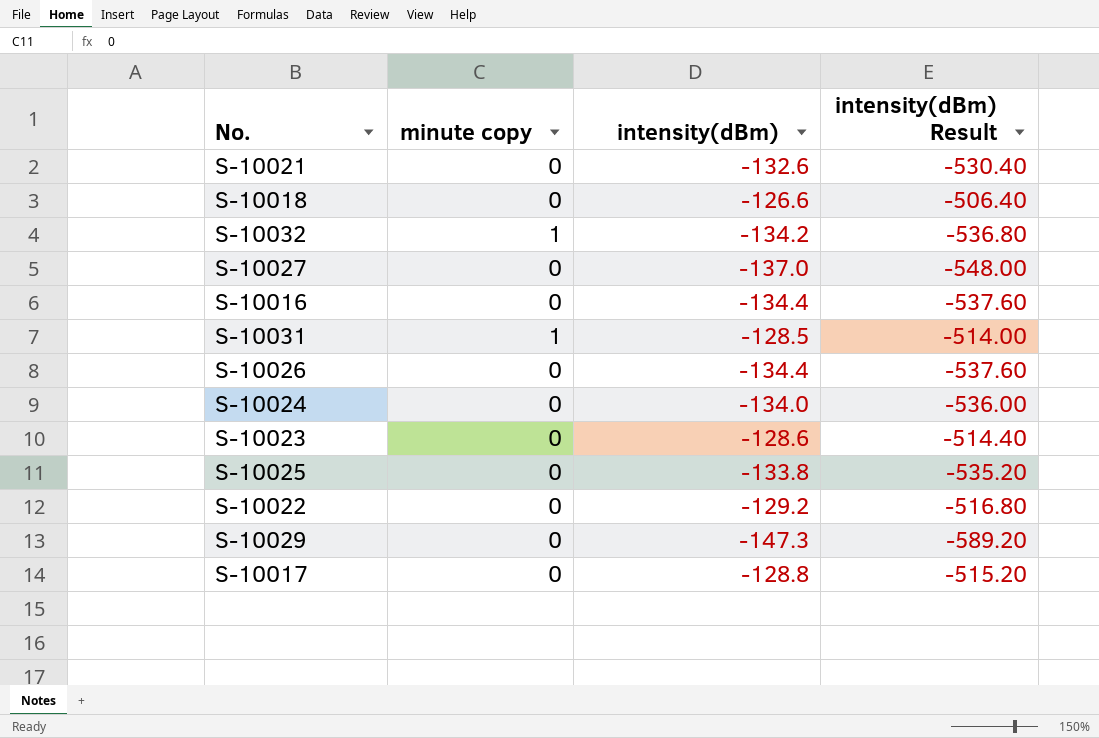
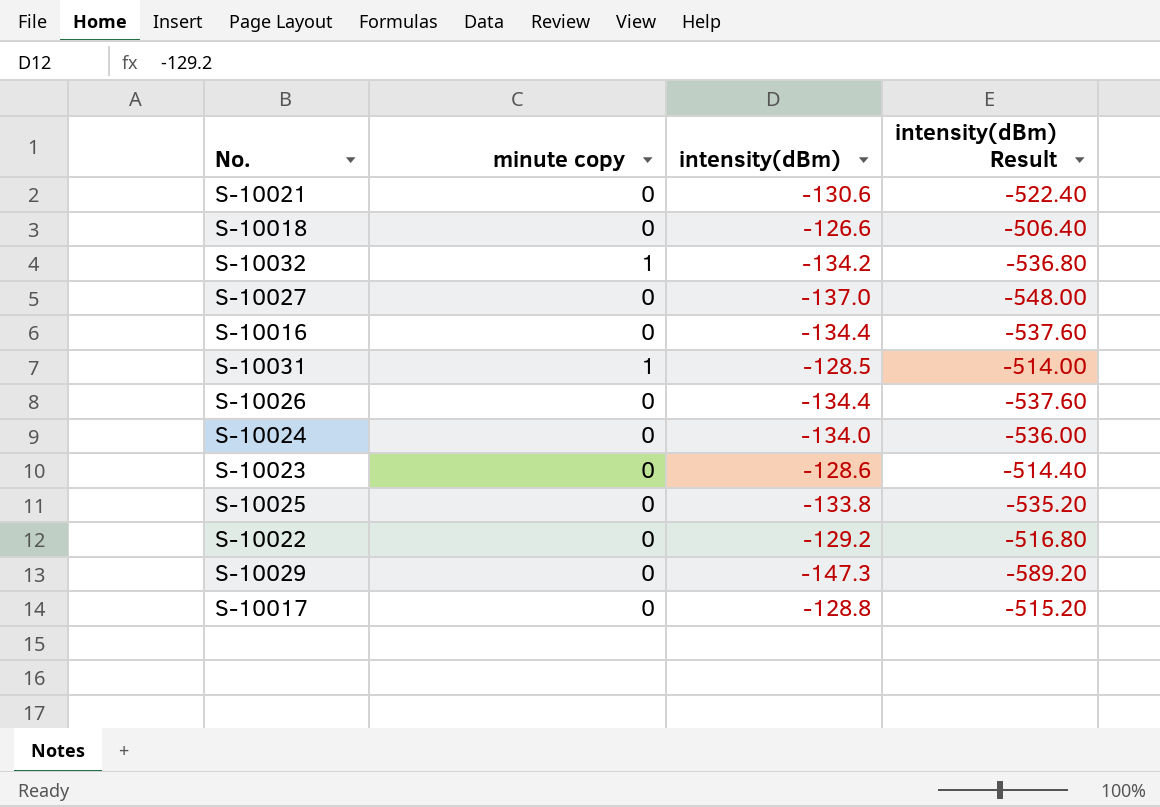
S-10021 | intensity(dBm): -132.6 -> -130.6
S-10021 | intensity(dBm) Result: -530.40 -> -522.40

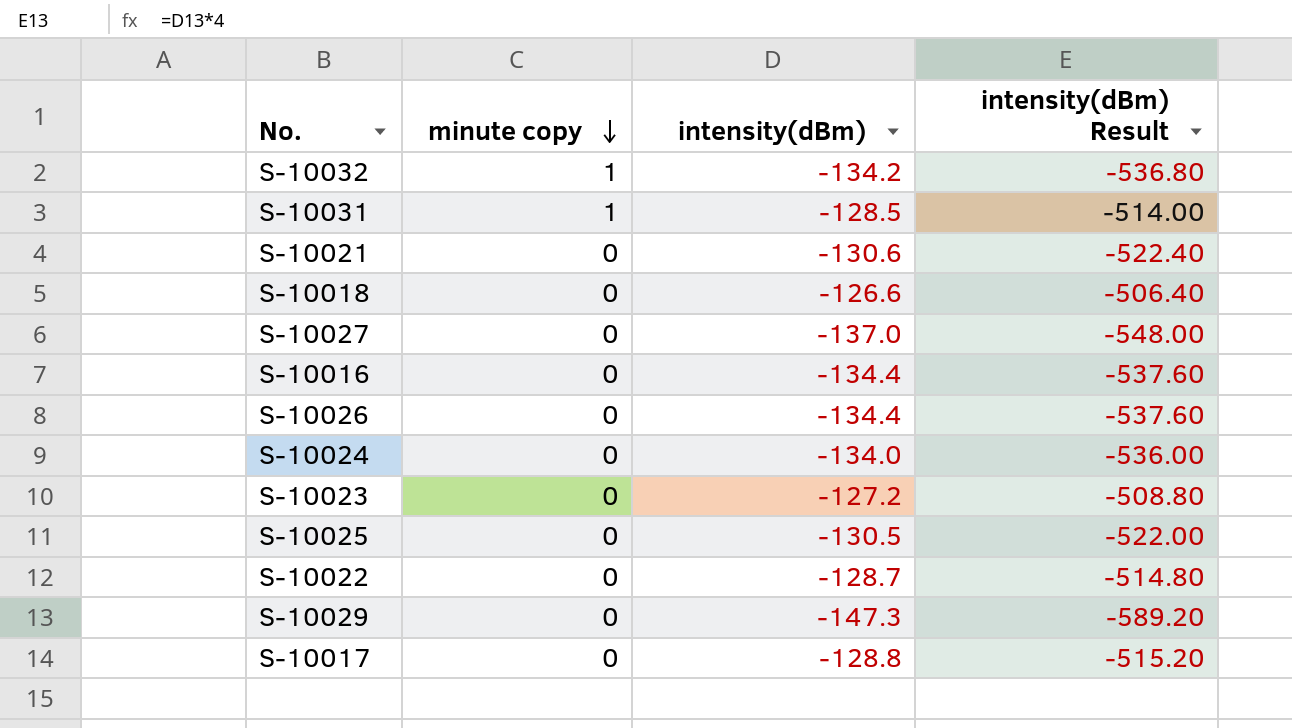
row order: none -> minute copy descending
S-10023 | intensity(dBm): -128.6 -> -127.2
S-10023 | intensity(dBm) Result: -514.40 -> -508.80
S-10025 | intensity(dBm): -133.8 -> -130.5
S-10025 | intensity(dBm) Result: -535.20 -> -522.00
S-10022 | intensity(dBm): -129.2 -> -128.7
S-10022 | intensity(dBm) Result: -516.80 -> -514.80

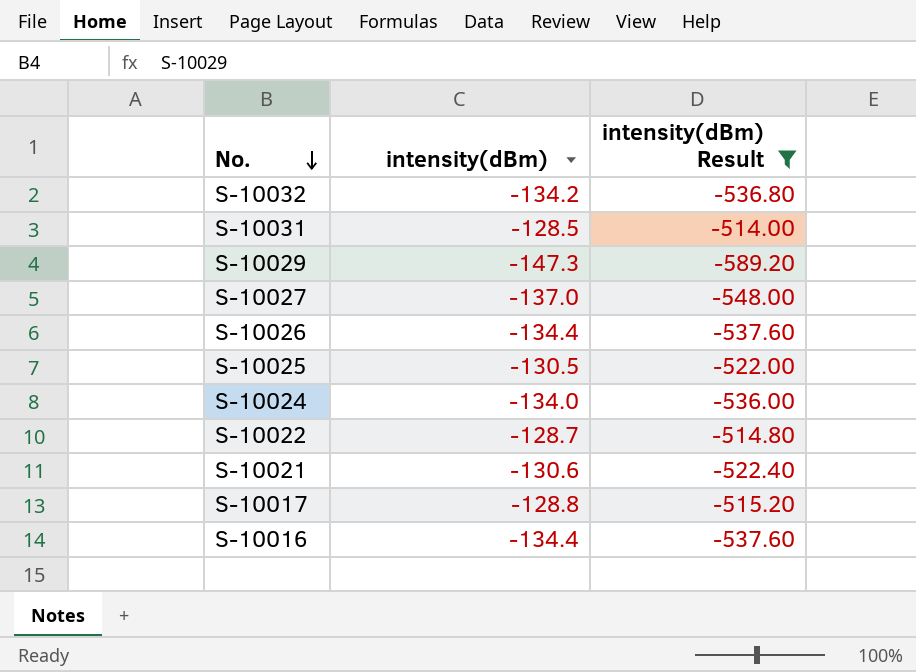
filter: none -> intensity(dBm) Result <= -514.00
row order: minute copy descending -> No. descending
column minute copy | position: 2 -> none

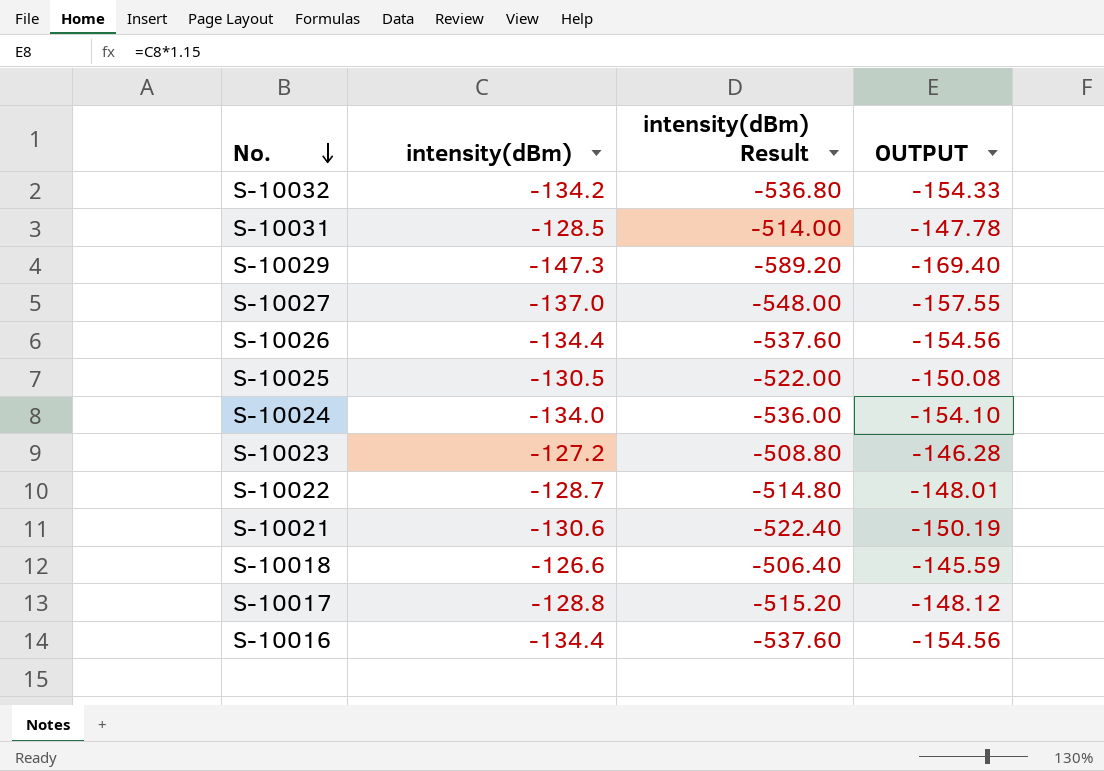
filter: intensity(dBm) Result <= -514.00 -> none
column OUTPUT | formula: none -> [intensity(dBm)] * 1.15

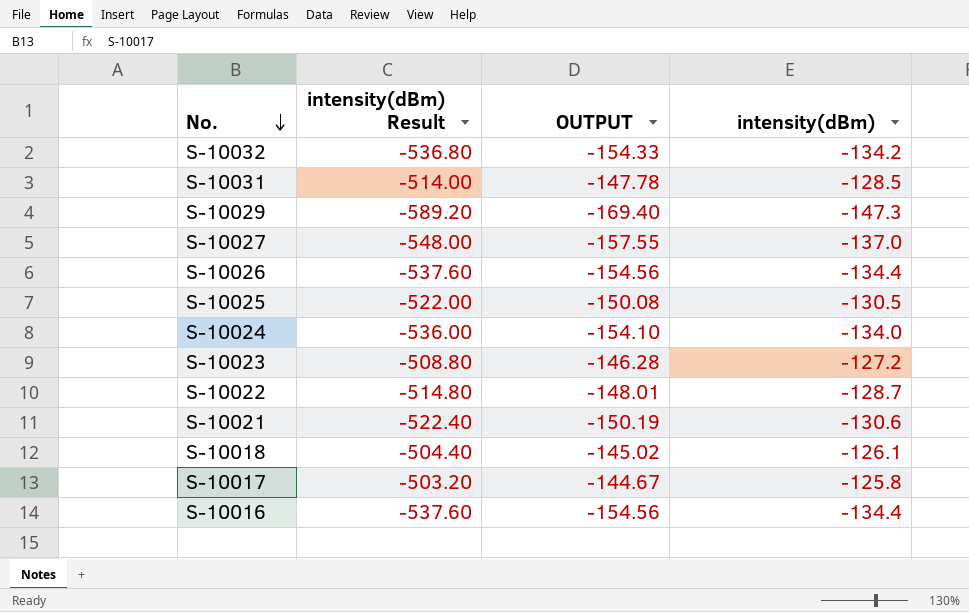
column intensity(dBm) | position: 2 -> 4
S-10018 | intensity(dBm) Result: -506.40 -> -504.40
S-10018 | OUTPUT: -145.59 -> -145.02
S-10018 | intensity(dBm): -126.6 -> -126.1
S-10017 | intensity(dBm) Result: -515.20 -> -503.20
S-10017 | OUTPUT: -148.12 -> -144.67
S-10017 | intensity(dBm): -128.8 -> -125.8

